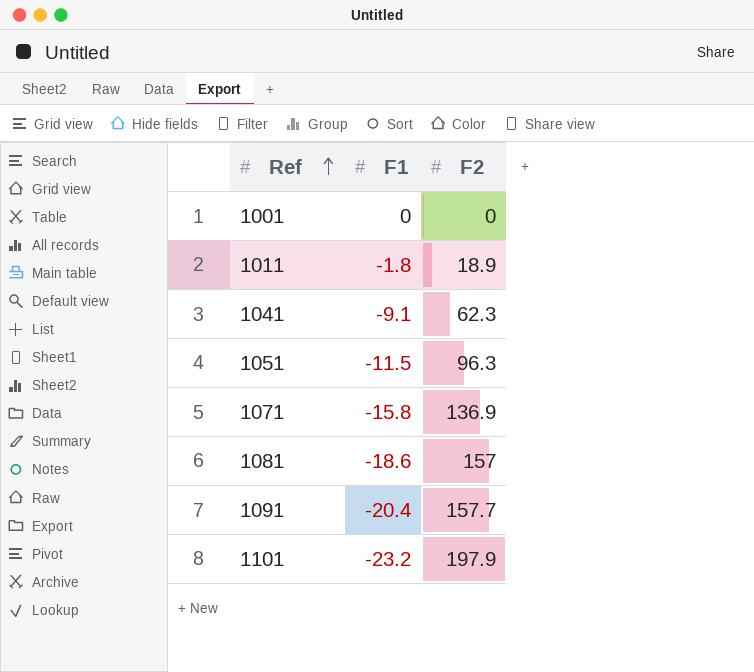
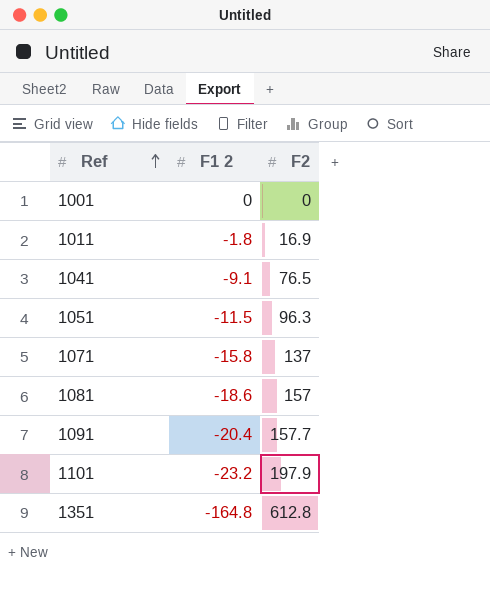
column name: F1 -> F1 2
1011 | F2: 18.9 -> 16.9
1041 | F2: 62.3 -> 76.5
1071 | F2: 136.9 -> 137
row 1351: none -> -164.8 | 612.8

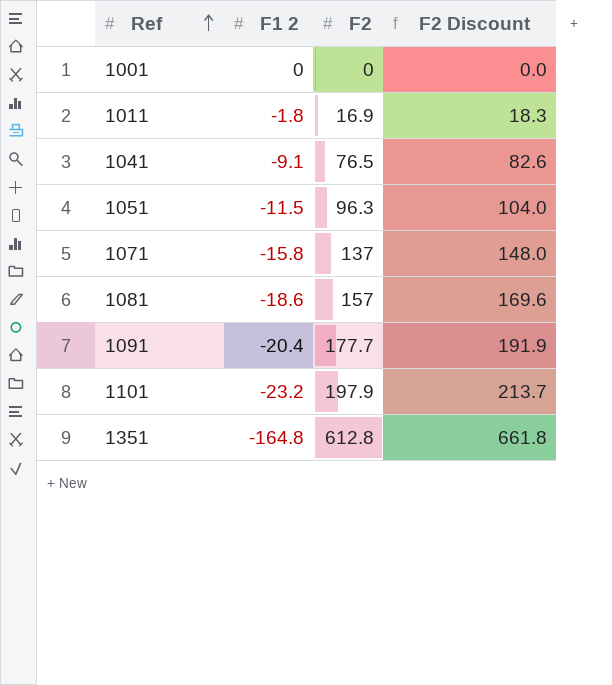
column F2 Discount | formula: none -> [F2] * 1.08
1091 | F2: 157.7 -> 177.7

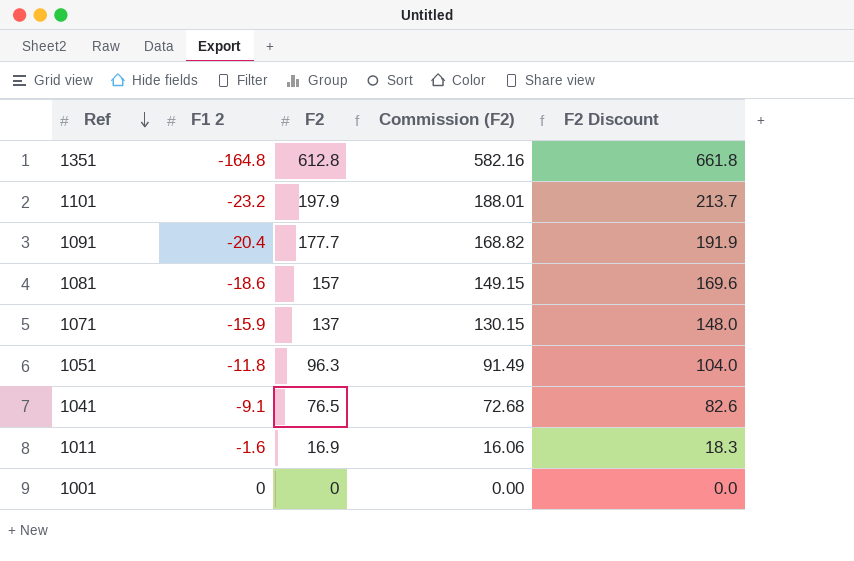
row order: Ref ascending -> Ref descending
column Commission (F2) | formula: none -> [F2] * 0.95
1071 | F1 2: -15.8 -> -15.9
1051 | F1 2: -11.5 -> -11.8
1011 | F1 2: -1.8 -> -1.6

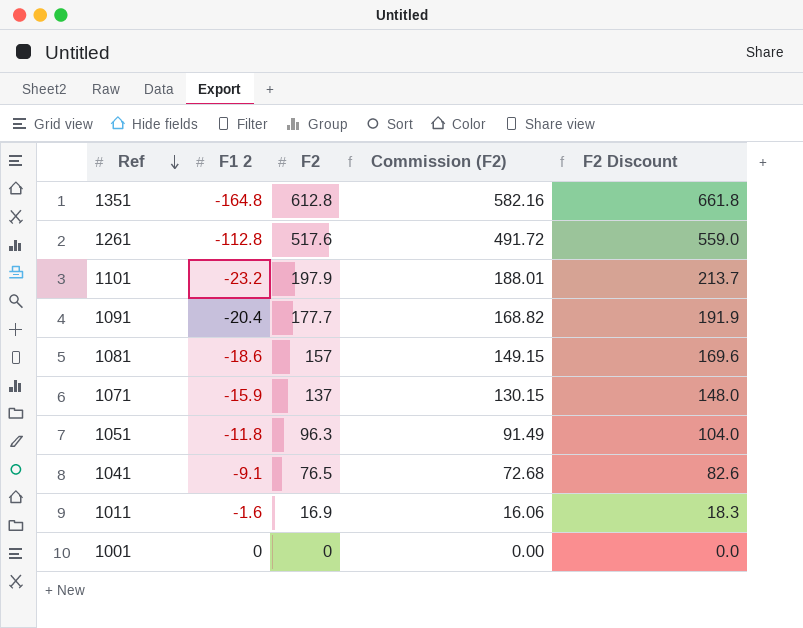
row 1261: none -> -112.8 | 517.6 | 491.72 | 559.0

